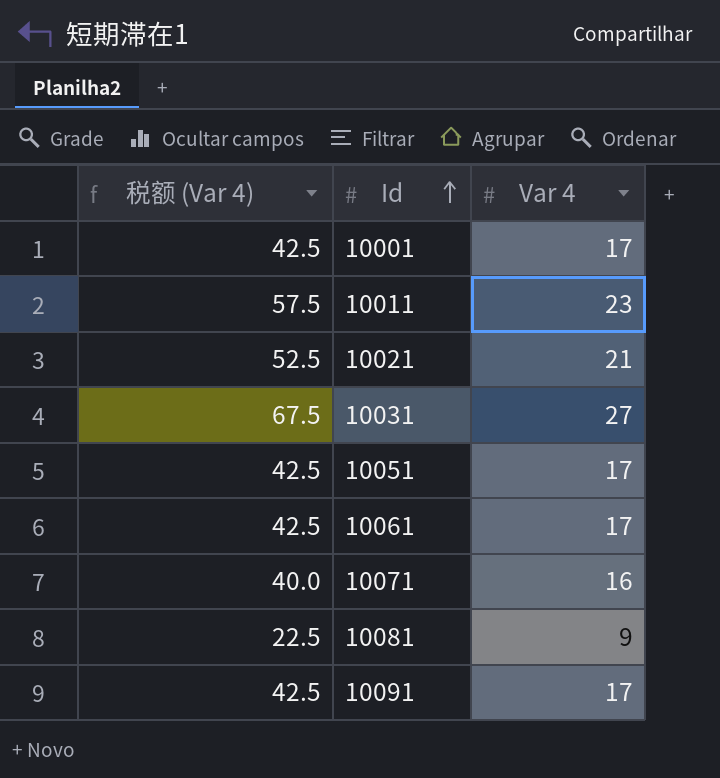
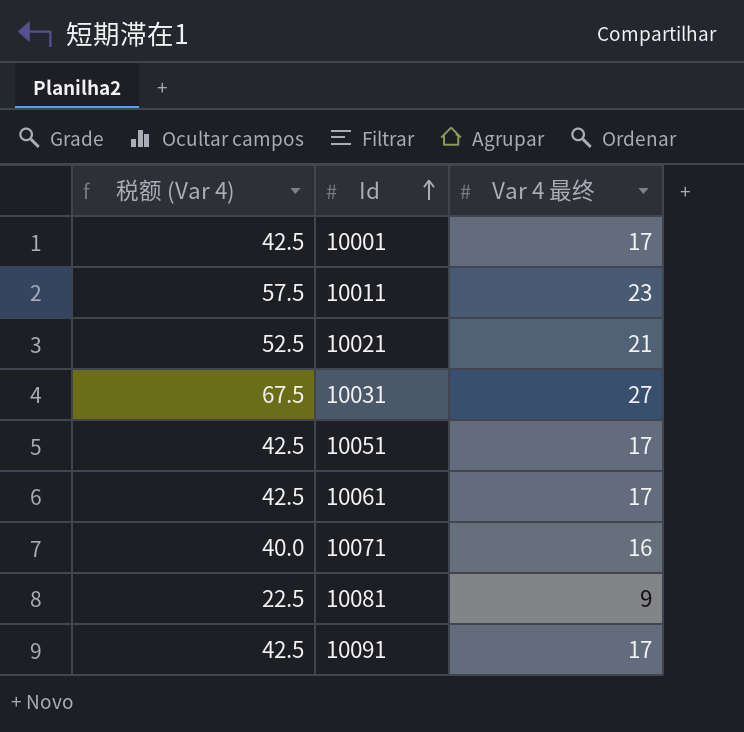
column name: Var 4 -> Var 4 最终

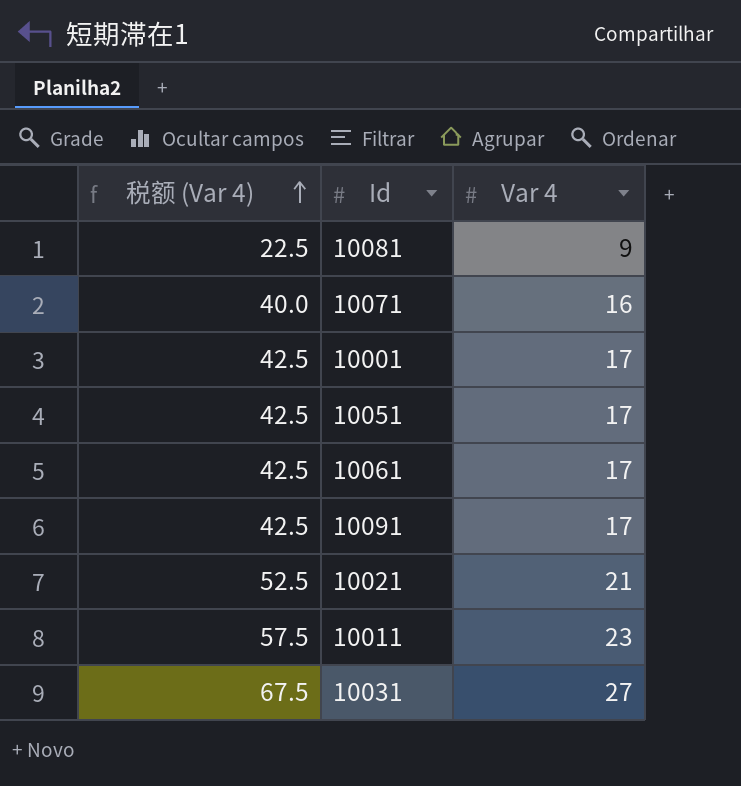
row order: Id ascending -> 税额 (Var 4) ascending
column name: Var 4 最终 -> Var 4

